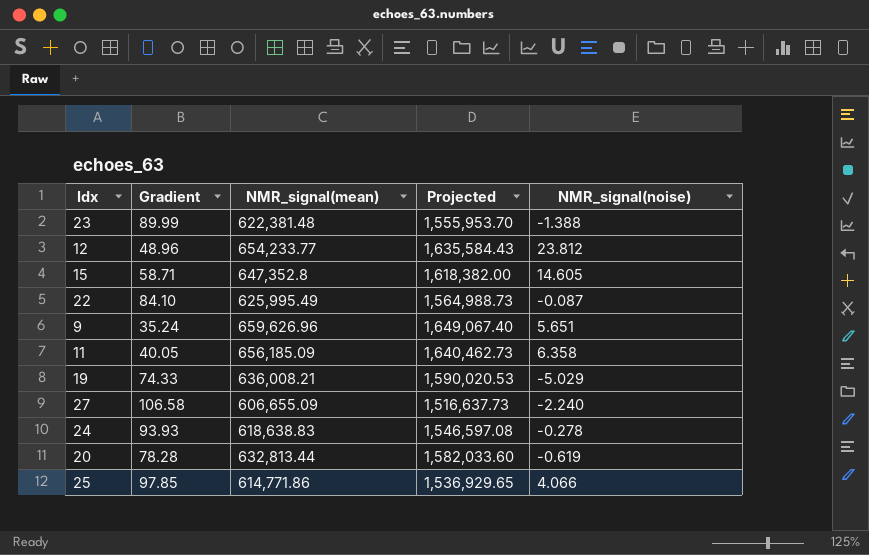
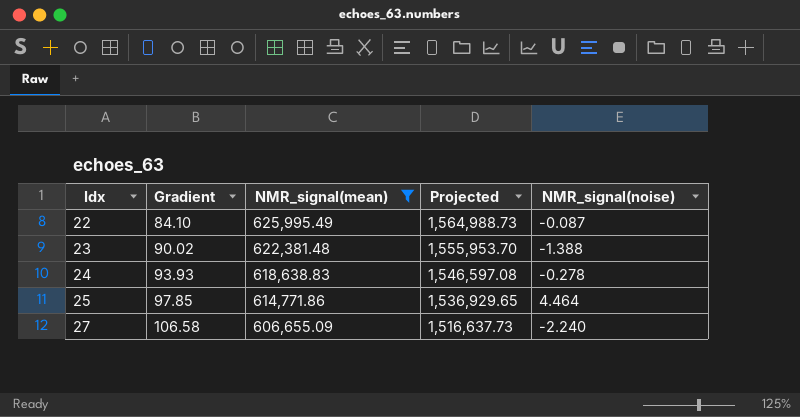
filter: none -> NMR_signal(mean) <= 625,995.49
row order: none -> Idx ascending
23 | Gradient: 89.99 -> 90.02
25 | NMR_signal(noise): 4.066 -> 4.464

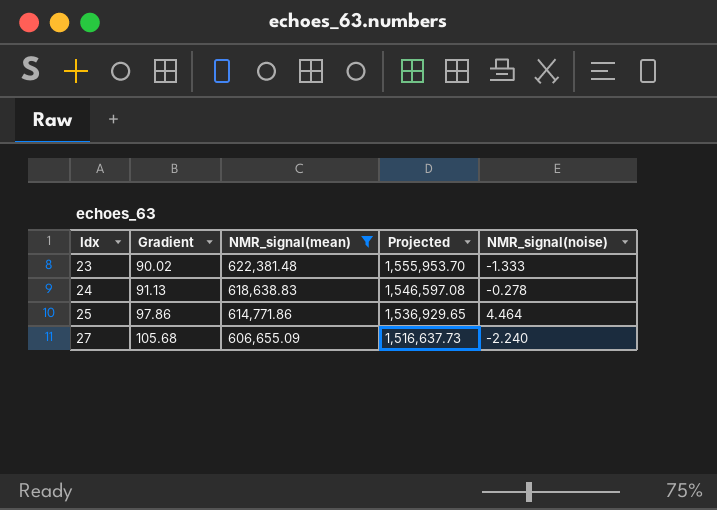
row 22: 84.10 | 625,995.49 | 1,564,988.73 | -0.087 -> none
23 | NMR_signal(noise): -1.388 -> -1.333
24 | Gradient: 93.93 -> 91.13
25 | Gradient: 97.85 -> 97.86
27 | Gradient: 106.58 -> 105.68

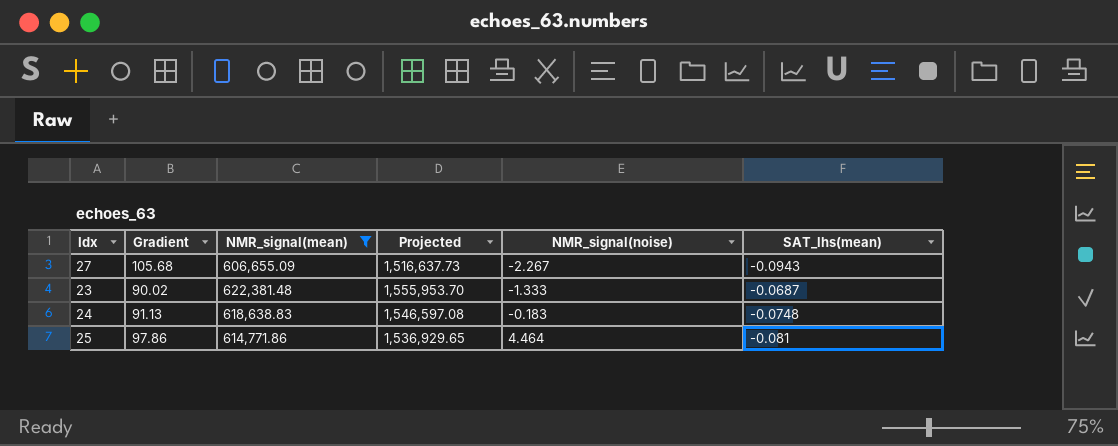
row order: Idx ascending -> NMR_signal(noise) ascending
column SAT_lhs(mean) | position: none -> 6
27 | NMR_signal(noise): -2.240 -> -2.267
24 | NMR_signal(noise): -0.278 -> -0.183

